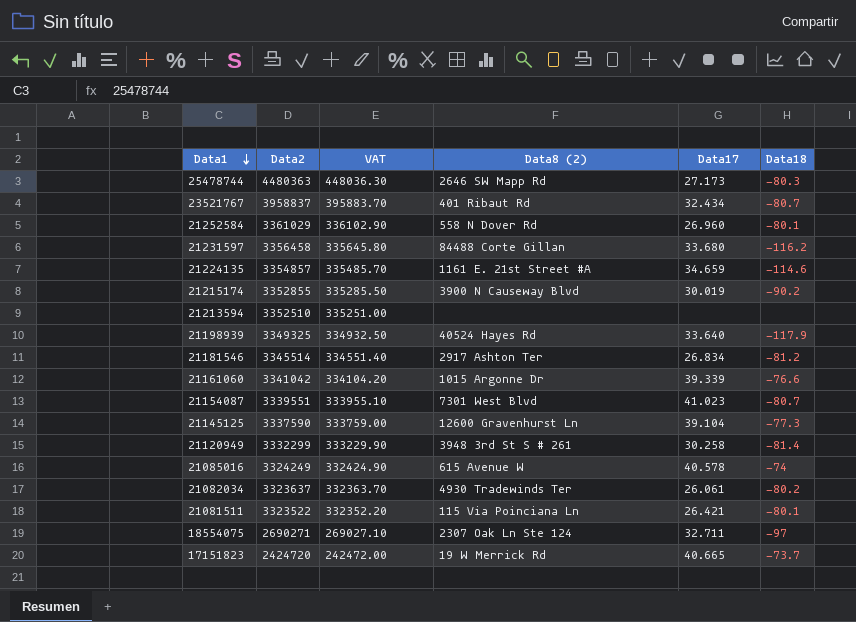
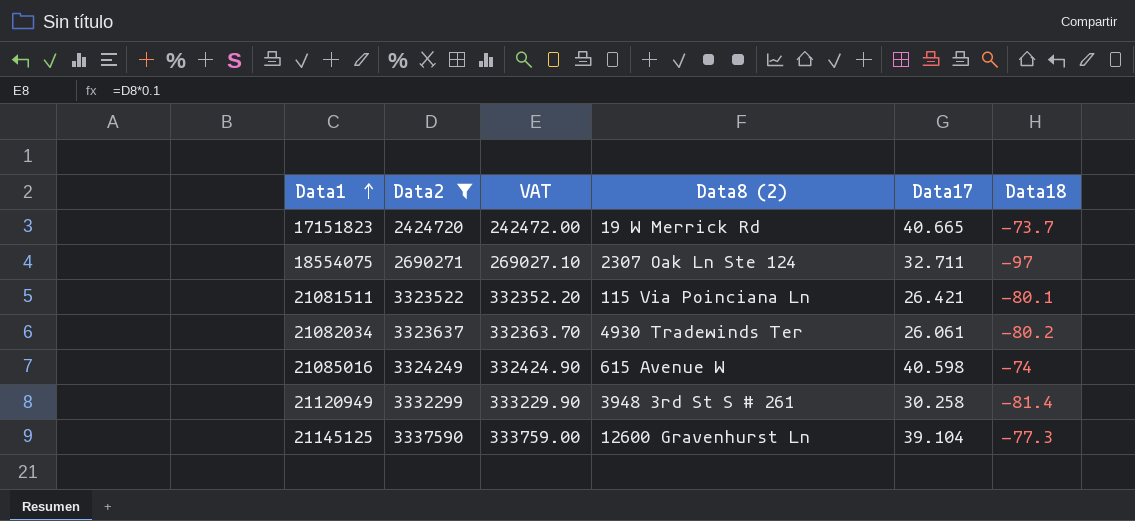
filter: none -> Data2 <= 3337590
row order: Data1 descending -> Data1 ascending
21085016 | Data17: 40.578 -> 40.598

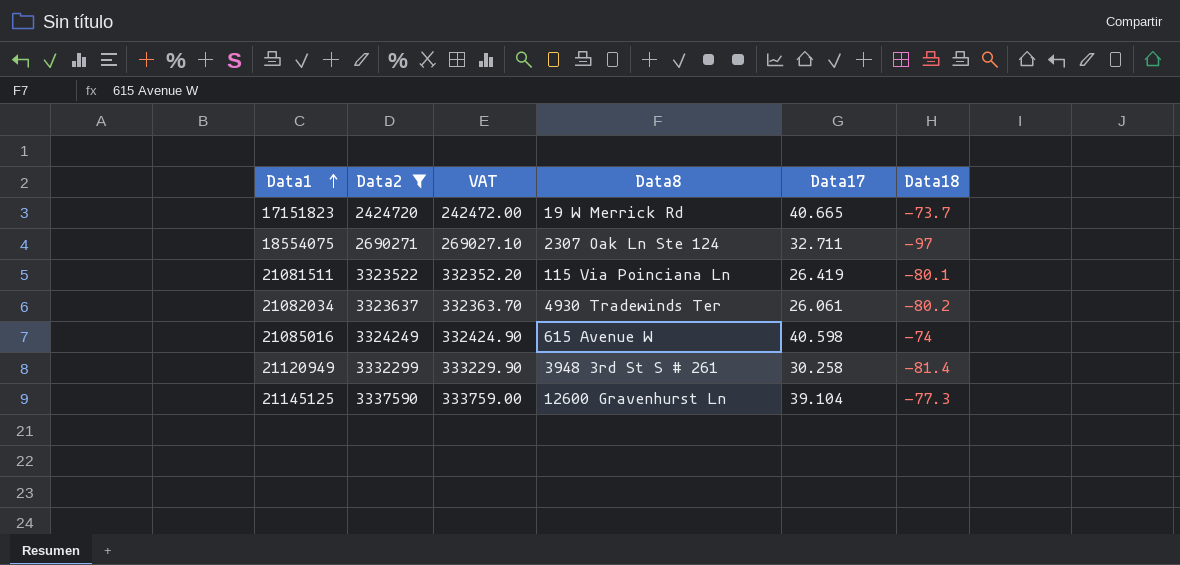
column name: Data8 (2) -> Data8
21081511 | Data17: 26.421 -> 26.419

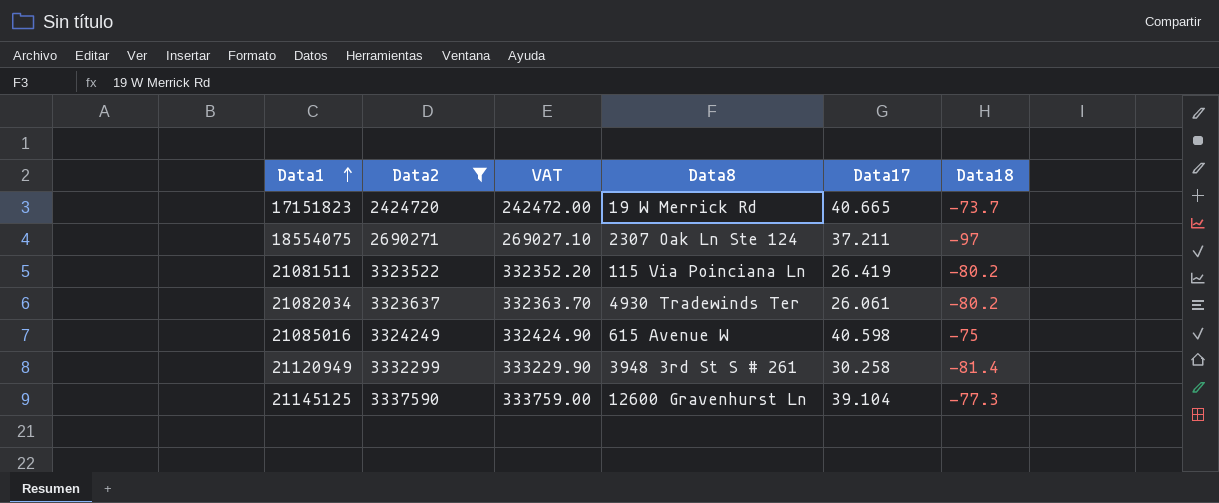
18554075 | Data17: 32.711 -> 37.211
21081511 | Data18: -80.1 -> -80.2
21085016 | Data18: -74 -> -75

